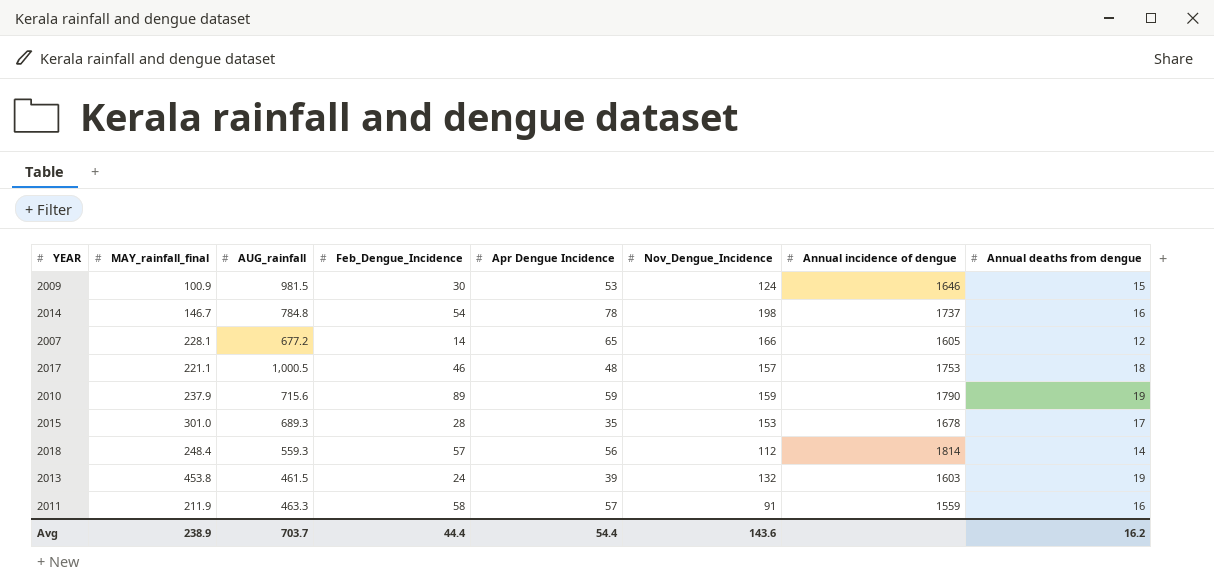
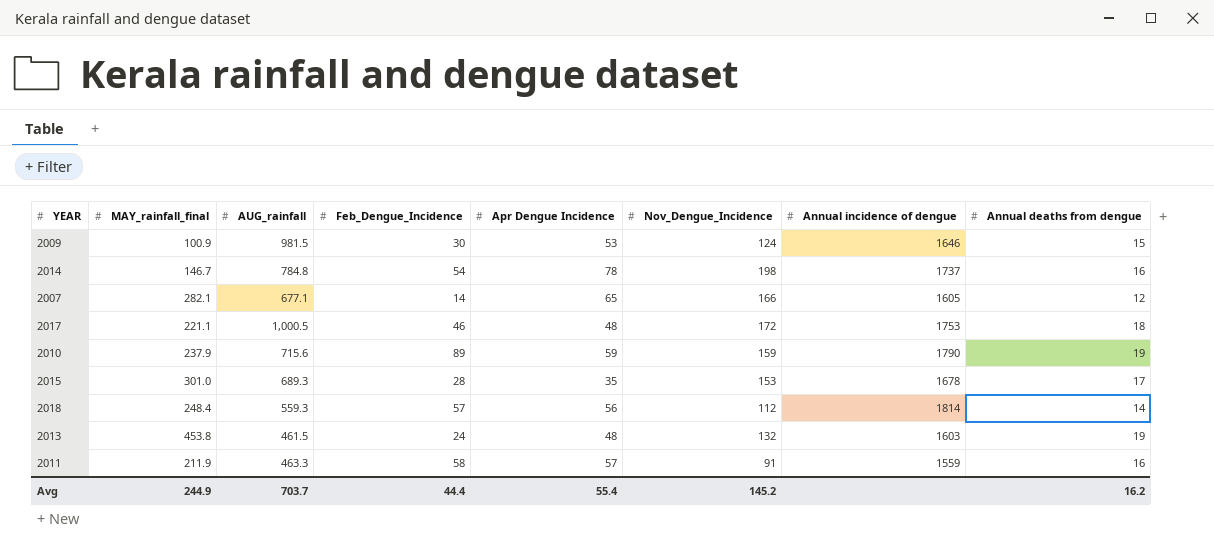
2007 | MAY_rainfall_final: 228.1 -> 282.1
2007 | AUG_rainfall: 677.2 -> 677.1
2017 | Nov_Dengue_Incidence: 157 -> 172
2013 | Apr Dengue Incidence: 39 -> 48
Avg | MAY_rainfall_final: 238.9 -> 244.9
Avg | Apr Dengue Incidence: 54.4 -> 55.4
Avg | Nov_Dengue_Incidence: 143.6 -> 145.2

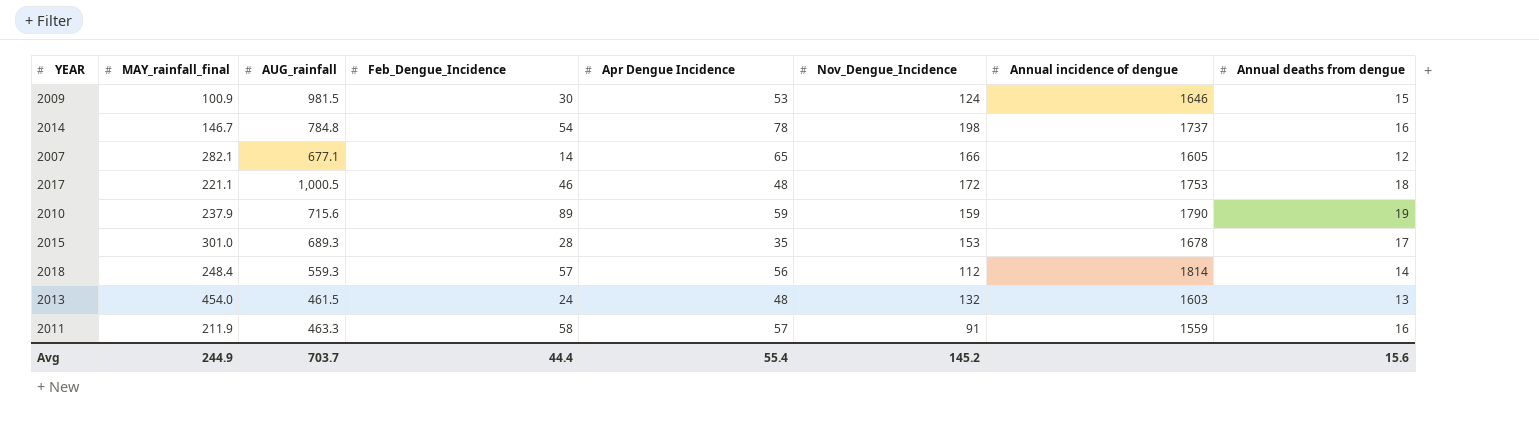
2013 | MAY_rainfall_final: 453.8 -> 454.0
2013 | Annual deaths from dengue: 19 -> 13
Avg | Annual deaths from dengue: 16.2 -> 15.6

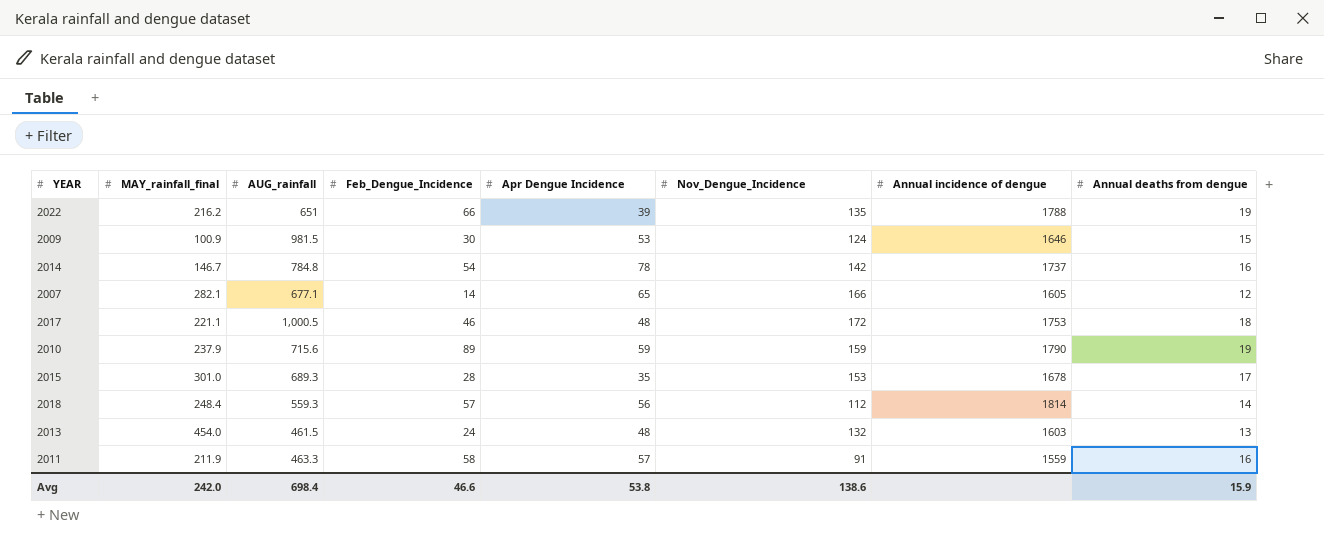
row 2022: none -> 216.2 | 651 | 66 | 39 | 135 | 1788 | 19
2014 | Nov_Dengue_Incidence: 198 -> 142
Avg | MAY_rainfall_final: 244.9 -> 242.0
Avg | AUG_rainfall: 703.7 -> 698.4
Avg | Feb_Dengue_Incidence: 44.4 -> 46.6
Avg | Apr Dengue Incidence: 55.4 -> 53.8
Avg | Nov_Dengue_Incidence: 145.2 -> 138.6
Avg | Annual deaths from dengue: 15.6 -> 15.9

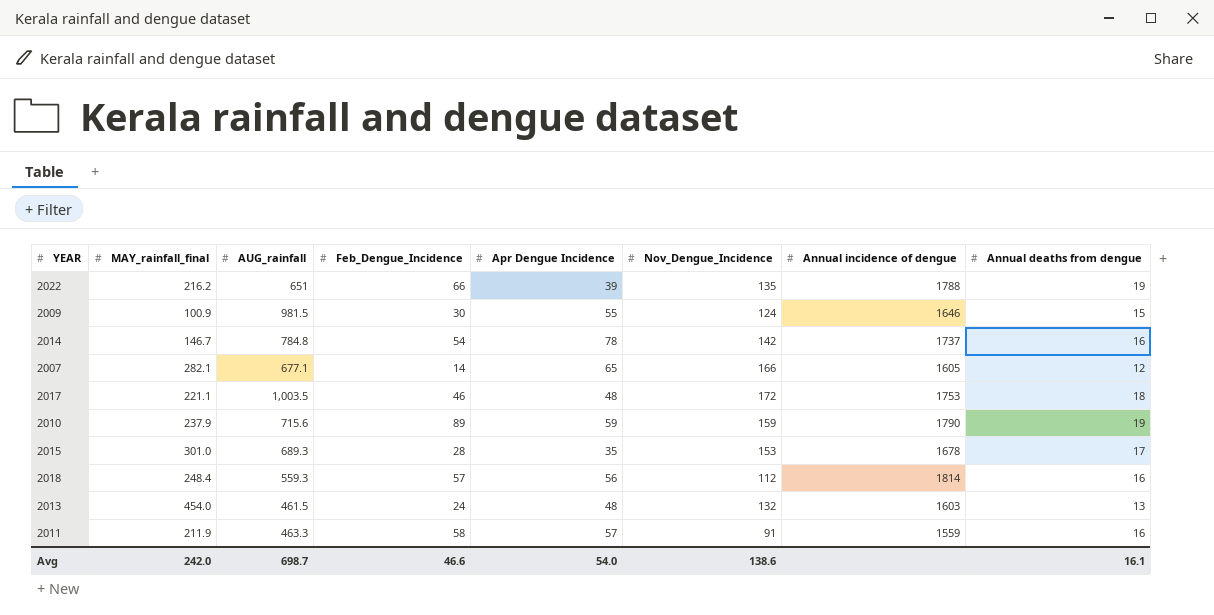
2009 | Apr Dengue Incidence: 53 -> 55
2017 | AUG_rainfall: 1,000.5 -> 1,003.5
2018 | Annual deaths from dengue: 14 -> 16
Avg | AUG_rainfall: 698.4 -> 698.7
Avg | Apr Dengue Incidence: 53.8 -> 54.0
Avg | Annual deaths from dengue: 15.9 -> 16.1

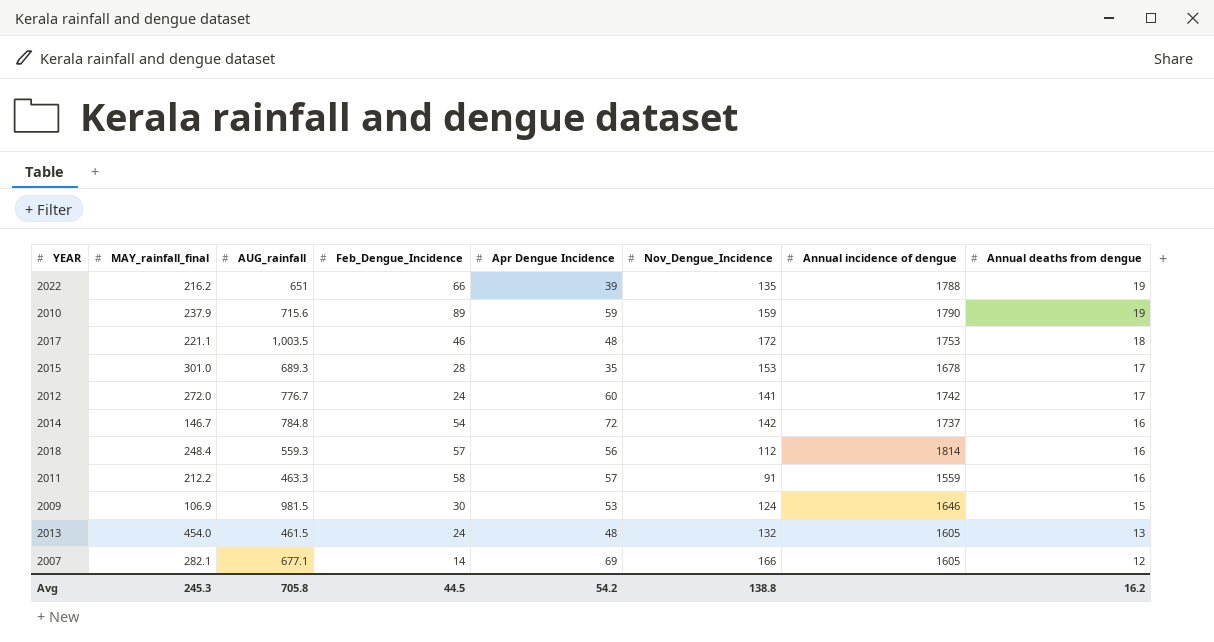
row order: none -> Annual deaths from dengue descending
row 2012: none -> 272.0 | 776.7 | 24 | 60 | 141 | 1742 | 17
2014 | Apr Dengue Incidence: 78 -> 72
2011 | MAY_rainfall_final: 211.9 -> 212.2
2009 | MAY_rainfall_final: 100.9 -> 106.9
2009 | Apr Dengue Incidence: 55 -> 53
2013 | Annual incidence of dengue: 1603 -> 1605
2007 | Apr Dengue Incidence: 65 -> 69
Avg | MAY_rainfall_final: 242.0 -> 245.3
Avg | AUG_rainfall: 698.7 -> 705.8
Avg | Feb_Dengue_Incidence: 46.6 -> 44.5
Avg | Apr Dengue Incidence: 54.0 -> 54.2
Avg | Nov_Dengue_Incidence: 138.6 -> 138.8
Avg | Annual deaths from dengue: 16.1 -> 16.2

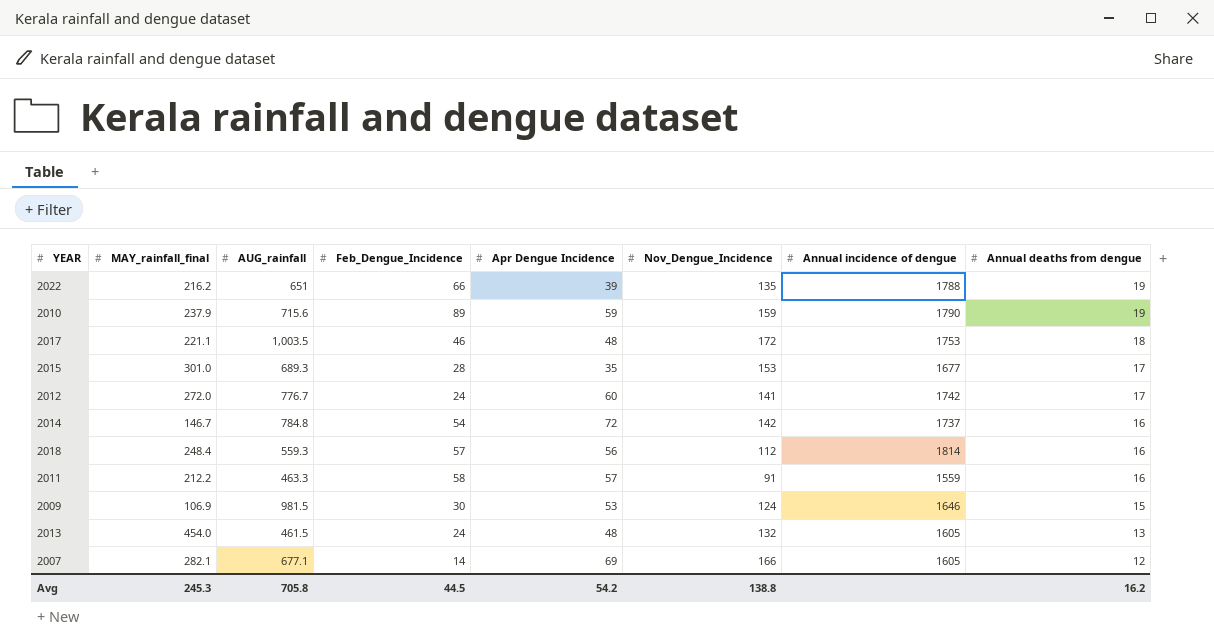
2015 | Annual incidence of dengue: 1678 -> 1677

